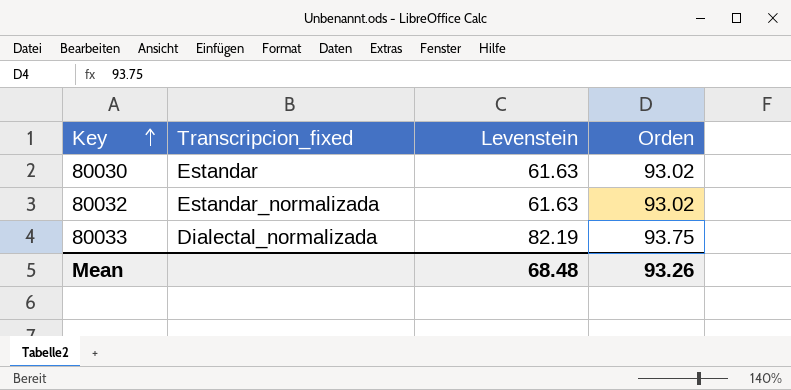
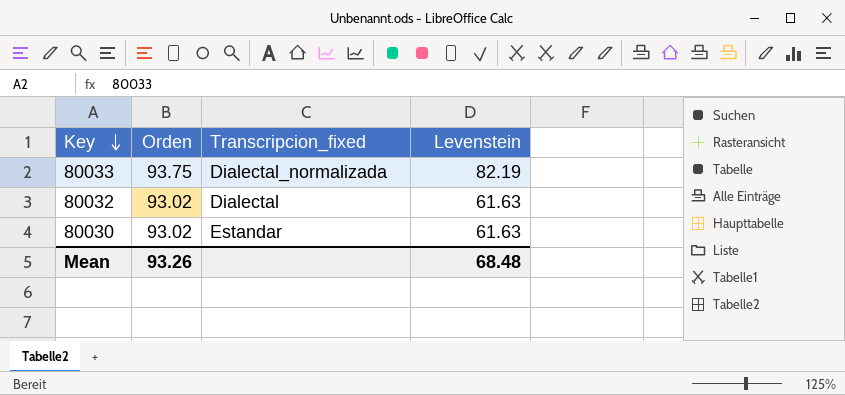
row order: Key ascending -> Key descending
column Orden | position: 4 -> 2
80032 | Transcripcion_fixed: Estandar_normalizada -> Dialectal

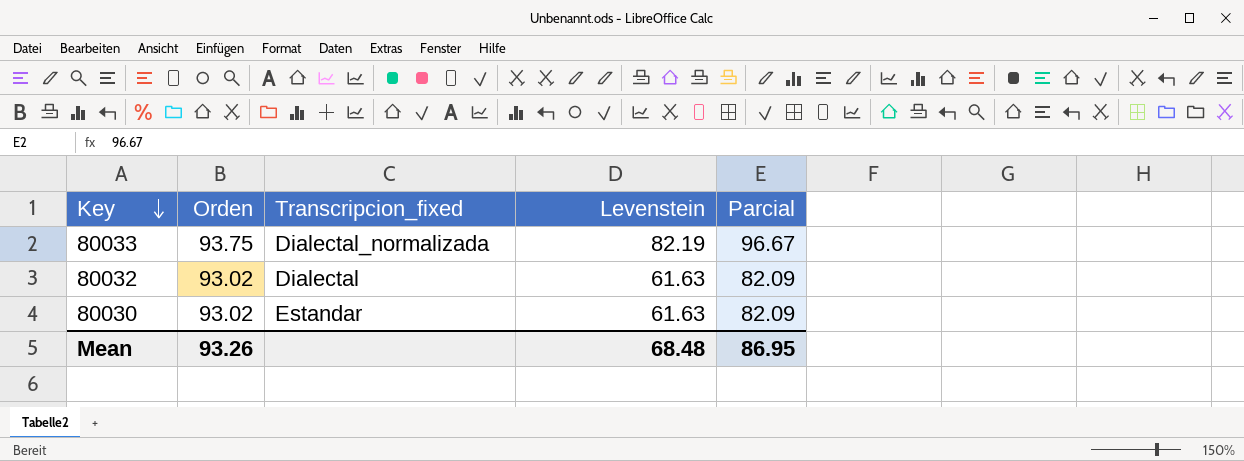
column Parcial | position: none -> 5

